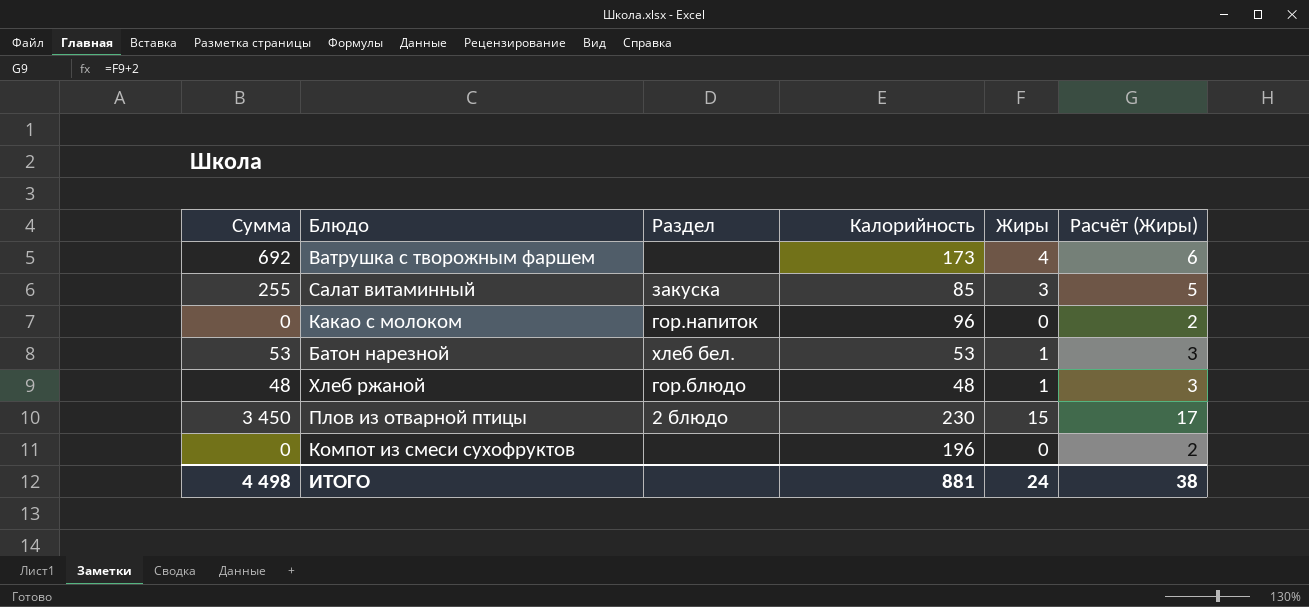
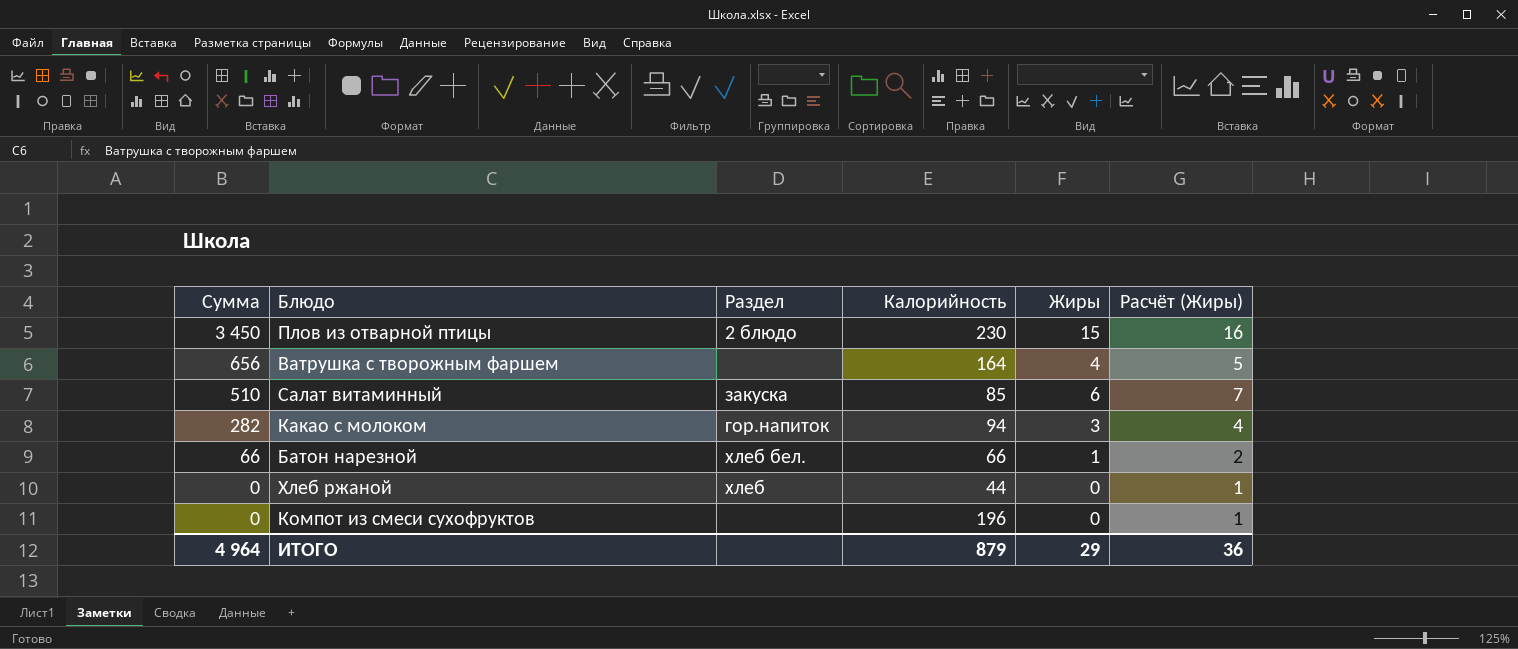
row order: none -> Сумма descending
column Расчёт (Жиры) | formula: [Жиры] + 2 -> [Жиры] + 1
Ватрушка с творожным фаршем | Сумма: 692 -> 656
Ватрушка с творожным фаршем | Калорийность: 173 -> 164
Салат витаминный | Сумма: 255 -> 510
Салат витаминный | Жиры: 3 -> 6
Какао с молоком | Сумма: 0 -> 282
Какао с молоком | Калорийность: 96 -> 94
Какао с молоком | Жиры: 0 -> 3
Батон нарезной | Сумма: 53 -> 66
Батон нарезной | Калорийность: 53 -> 66
Хлеб ржаной | Сумма: 48 -> 0
Хлеб ржаной | Раздел: гор.блюдо -> хлеб
Хлеб ржаной | Калорийность: 48 -> 44
Хлеб ржаной | Жиры: 1 -> 0
ИТОГО | Сумма: 4 498 -> 4 964
ИТОГО | Калорийность: 881 -> 879
ИТОГО | Жиры: 24 -> 29
ИТОГО | Расчёт (Жиры): 38 -> 36

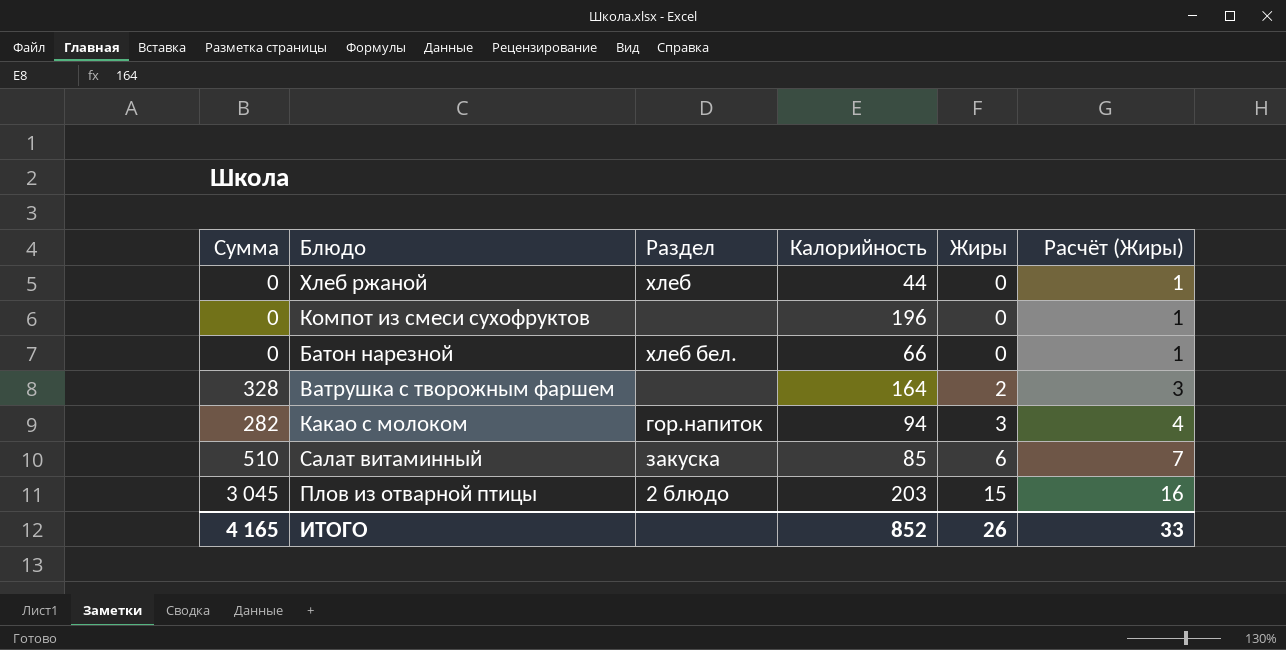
row order: Сумма descending -> Жиры ascending
Батон нарезной | Сумма: 66 -> 0
Батон нарезной | Жиры: 1 -> 0
Батон нарезной | Расчёт (Жиры): 2 -> 1
Ватрушка с творожным фаршем | Сумма: 656 -> 328
Ватрушка с творожным фаршем | Жиры: 4 -> 2
Ватрушка с творожным фаршем | Расчёт (Жиры): 5 -> 3
Плов из отварной птицы | Сумма: 3 450 -> 3 045
Плов из отварной птицы | Калорийность: 230 -> 203
ИТОГО | Сумма: 4 964 -> 4 165
ИТОГО | Калорийность: 879 -> 852
ИТОГО | Жиры: 29 -> 26
ИТОГО | Расчёт (Жиры): 36 -> 33

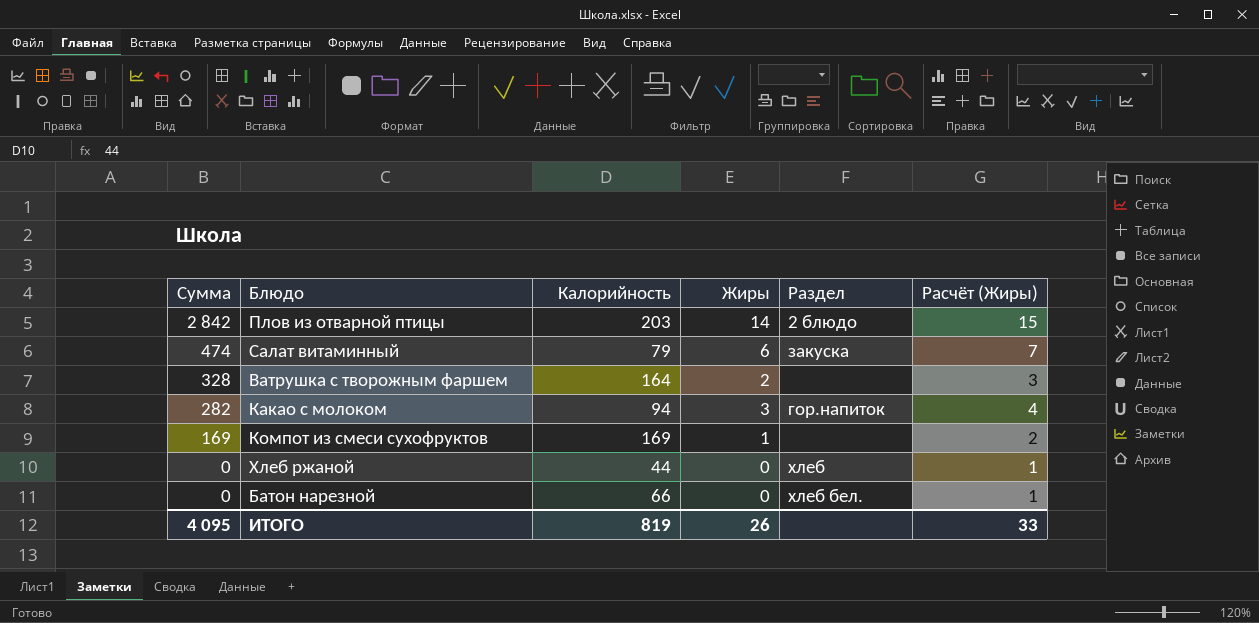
row order: Жиры ascending -> Сумма descending
column Раздел | position: 3 -> 5
Плов из отварной птицы | Сумма: 3 045 -> 2 842
Плов из отварной птицы | Жиры: 15 -> 14
Плов из отварной птицы | Расчёт (Жиры): 16 -> 15
Салат витаминный | Сумма: 510 -> 474
Салат витаминный | Калорийность: 85 -> 79
Компот из смеси сухофруктов | Сумма: 0 -> 169
Компот из смеси сухофруктов | Калорийность: 196 -> 169
Компот из смеси сухофруктов | Жиры: 0 -> 1
Компот из смеси сухофруктов | Расчёт (Жиры): 1 -> 2
ИТОГО | Сумма: 4 165 -> 4 095
ИТОГО | Калорийность: 852 -> 819

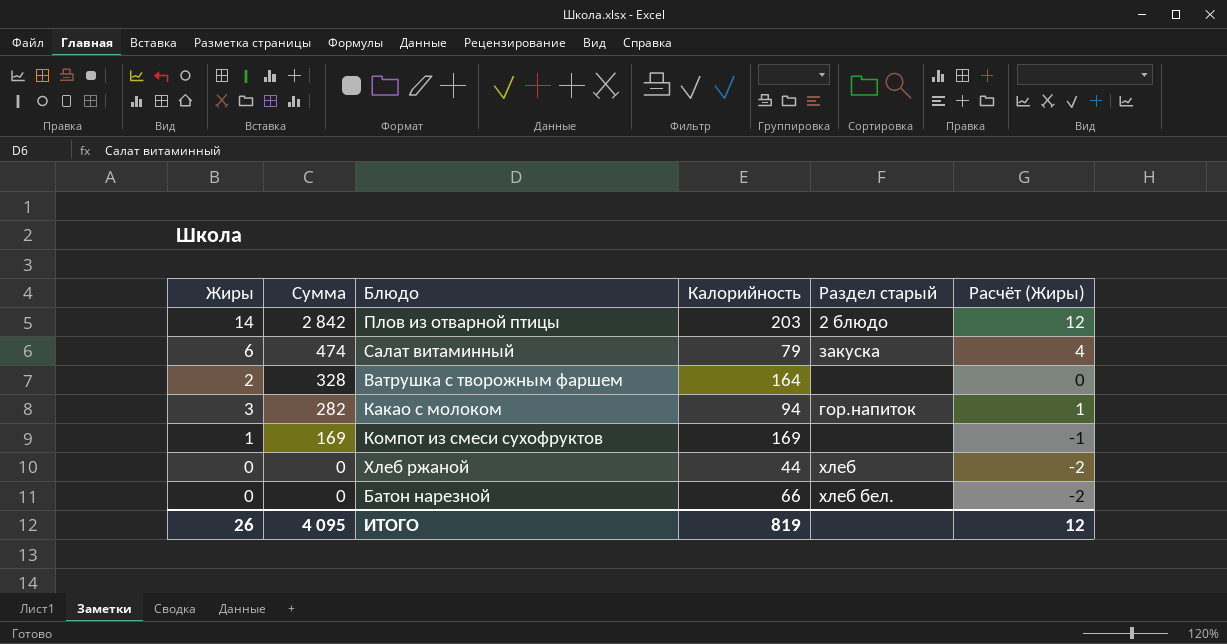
column Жиры | position: 4 -> 1
column name: Раздел -> Раздел старый
column Расчёт (Жиры) | formula: [Жиры] + 1 -> [Жиры] - 2
ИТОГО | Расчёт (Жиры): 33 -> 12

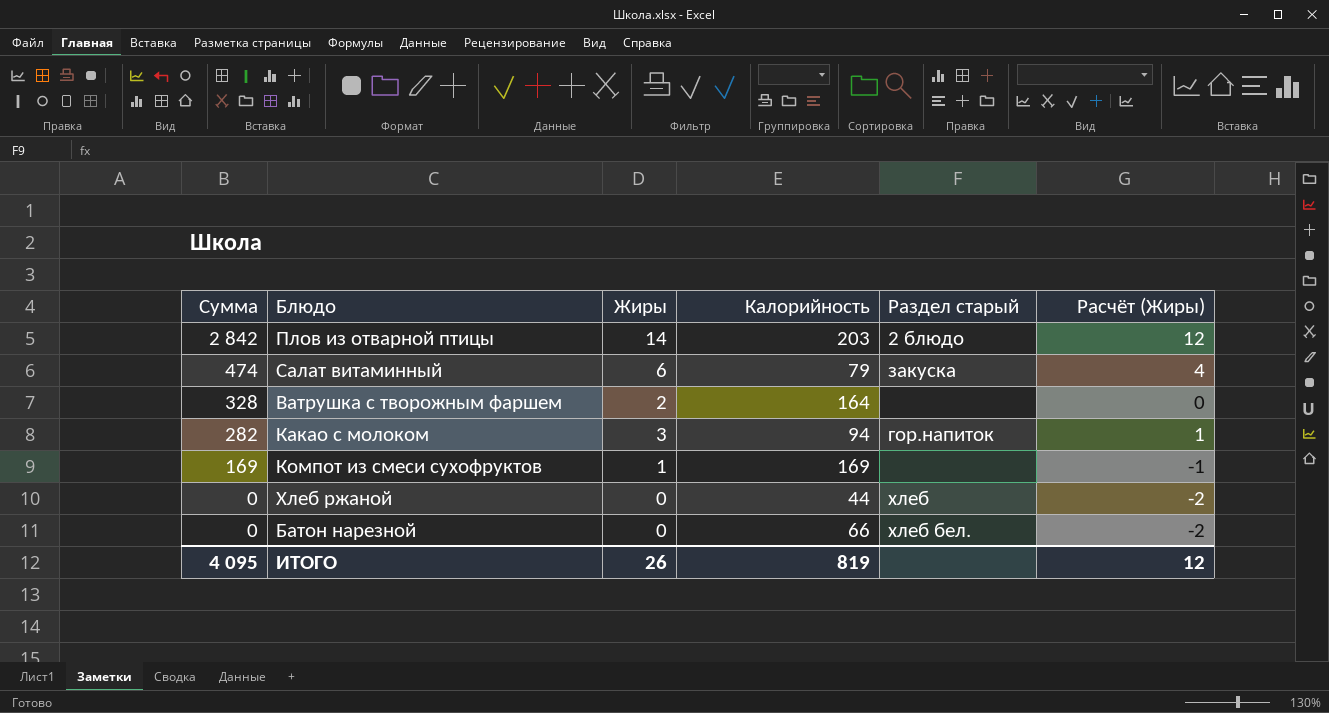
column Жиры | position: 1 -> 3

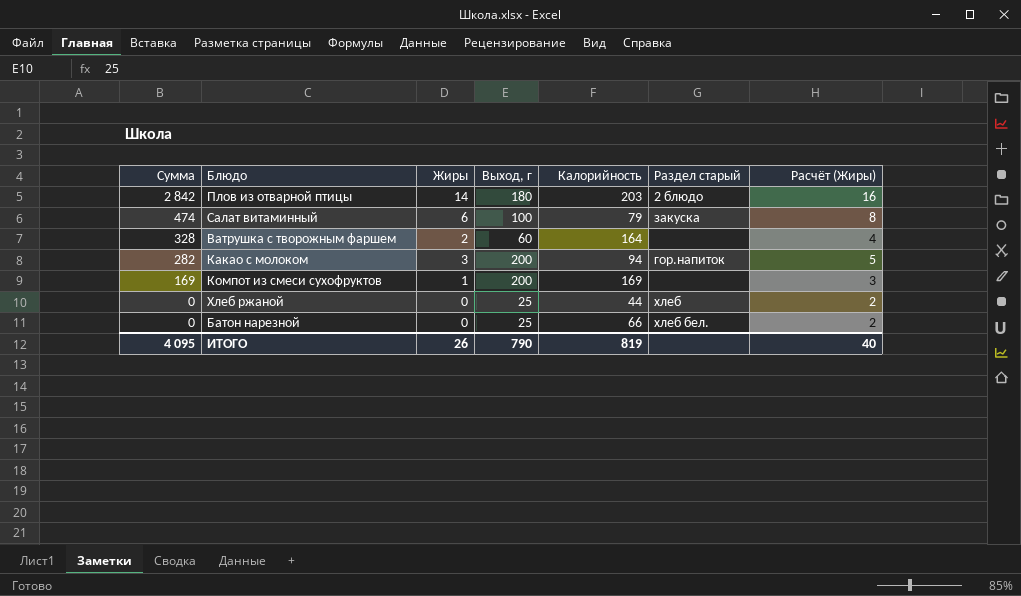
column Выход, г | position: none -> 4
column Расчёт (Жиры) | formula: [Жиры] - 2 -> [Жиры] + 2
ИТОГО | Расчёт (Жиры): 12 -> 40

